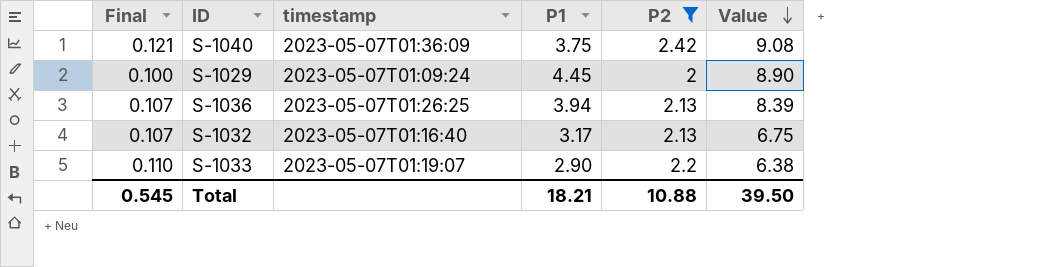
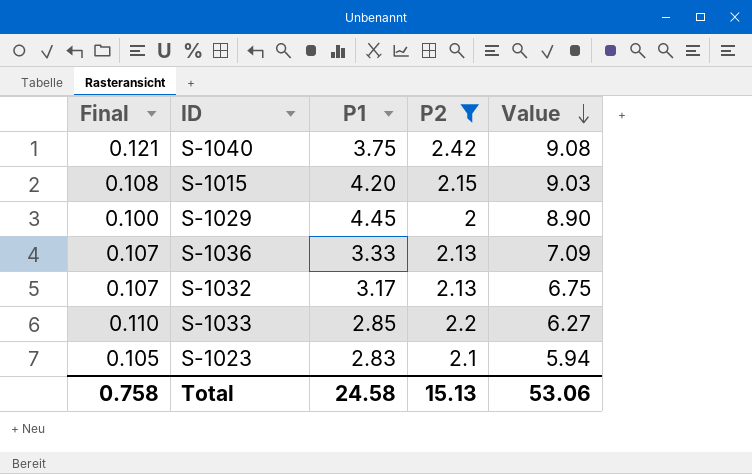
column timestamp | position: 3 -> none
row S-1015: none -> 0.108 | 4.20 | 2.15 | 9.03
S-1036 | P1: 3.94 -> 3.33
S-1036 | Value: 8.39 -> 7.09
S-1033 | P1: 2.90 -> 2.85
S-1033 | Value: 6.38 -> 6.27
row S-1023: none -> 0.105 | 2.83 | 2.1 | 5.94
Total | Final: 0.545 -> 0.758
Total | P1: 18.21 -> 24.58
Total | P2: 10.88 -> 15.13
Total | Value: 39.50 -> 53.06

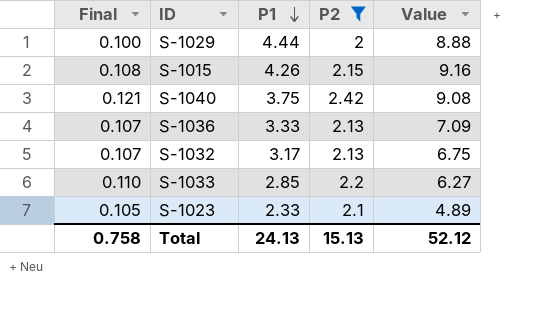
row order: Value descending -> P1 descending
S-1029 | P1: 4.45 -> 4.44
S-1029 | Value: 8.90 -> 8.88
S-1015 | P1: 4.20 -> 4.26
S-1015 | Value: 9.03 -> 9.16
S-1023 | P1: 2.83 -> 2.33
S-1023 | Value: 5.94 -> 4.89
Total | P1: 24.58 -> 24.13
Total | Value: 53.06 -> 52.12

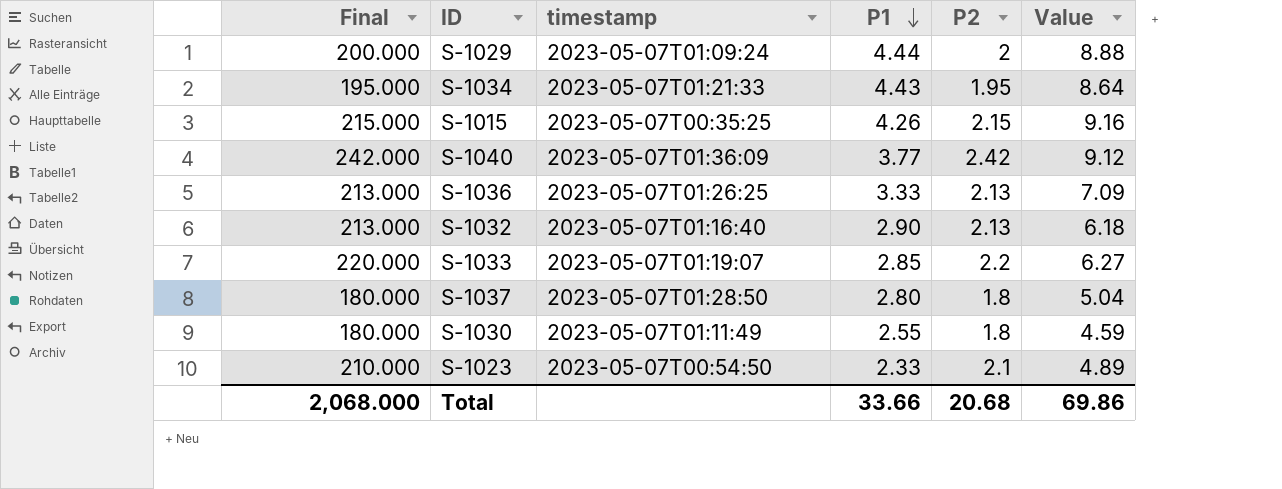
filter: P2 >= 2 -> none
column Final | formula: [P2] * 0.05 -> [P2] * 100
column timestamp | position: none -> 3
S-1040 | P1: 3.75 -> 3.77
S-1040 | Value: 9.08 -> 9.12
S-1032 | P1: 3.17 -> 2.90
S-1032 | Value: 6.75 -> 6.18
Total | Final: 0.758 -> 2,068.000
Total | P1: 24.13 -> 33.66
Total | P2: 15.13 -> 20.68
Total | Value: 52.12 -> 69.86

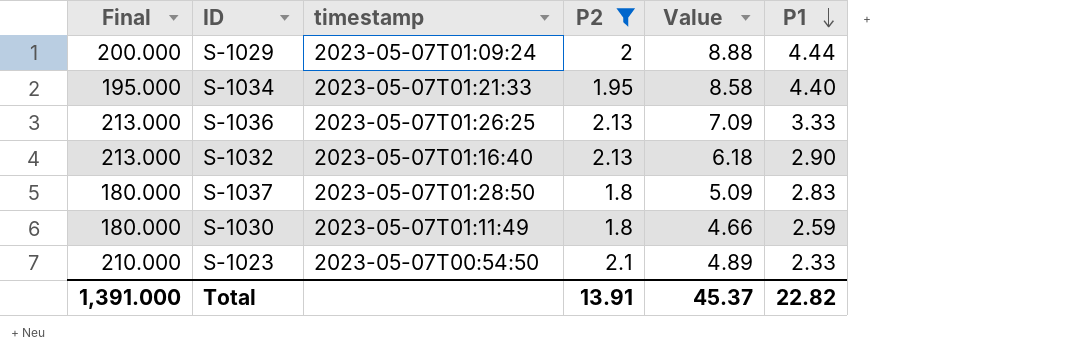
filter: none -> P2 <= 2.13
column P1 | position: 4 -> 6
S-1034 | Value: 8.64 -> 8.58
S-1034 | P1: 4.43 -> 4.40
S-1037 | Value: 5.04 -> 5.09
S-1037 | P1: 2.80 -> 2.83
S-1030 | Value: 4.59 -> 4.66
S-1030 | P1: 2.55 -> 2.59
Total | Final: 2,068.000 -> 1,391.000
Total | P2: 20.68 -> 13.91
Total | Value: 69.86 -> 45.37
Total | P1: 33.66 -> 22.82

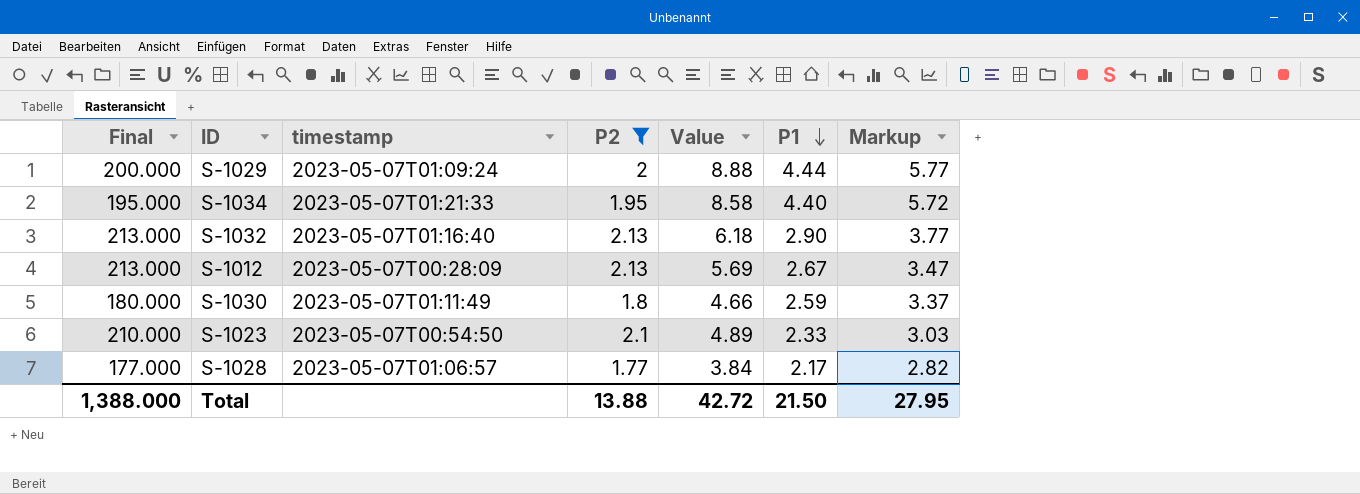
column Markup | formula: none -> [P1] * 1.3
row S-1036: 213.000 | 2023-05-07T01:26:25 | 2.13 | 7.09 | 3.33 -> none
row S-1037: 180.000 | 2023-05-07T01:28:50 | 1.8 | 5.09 | 2.83 -> none
row S-1012: none -> 213.000 | 2023-05-07T00:28:09 | 2.13 | 5.69 | 2.67 | 3.47
row S-1028: none -> 177.000 | 2023-05-07T01:06:57 | 1.77 | 3.84 | 2.17 | 2.82
Total | Final: 1,391.000 -> 1,388.000
Total | P2: 13.91 -> 13.88
Total | Value: 45.37 -> 42.72
Total | P1: 22.82 -> 21.50

